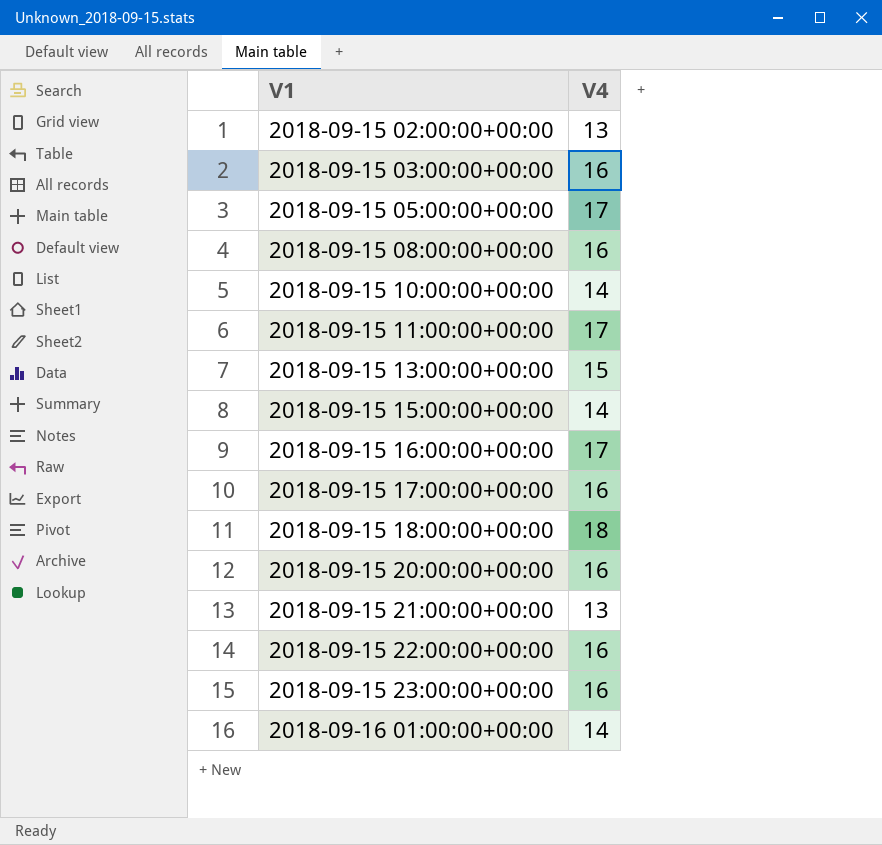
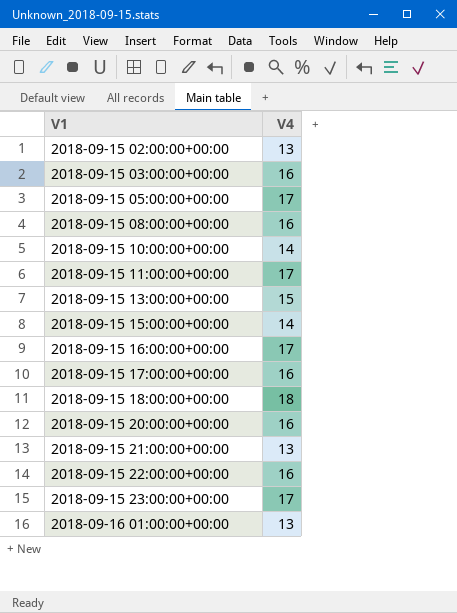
2018-09-15 23:00:00+00:00 | V4: 16 -> 17
2018-09-16 01:00:00+00:00 | V4: 14 -> 13

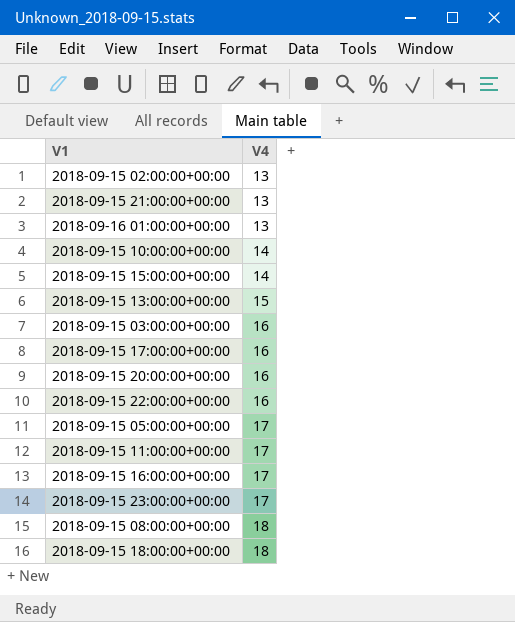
row order: V1 ascending -> V4 ascending
2018-09-15 08:00:00+00:00 | V4: 16 -> 18

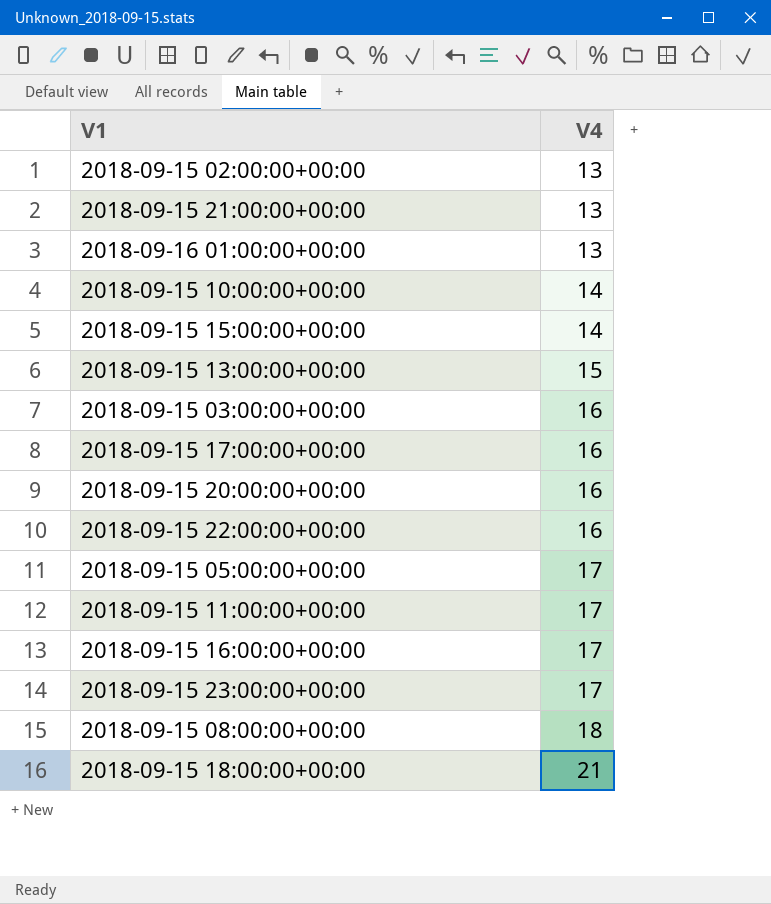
2018-09-15 18:00:00+00:00 | V4: 18 -> 21

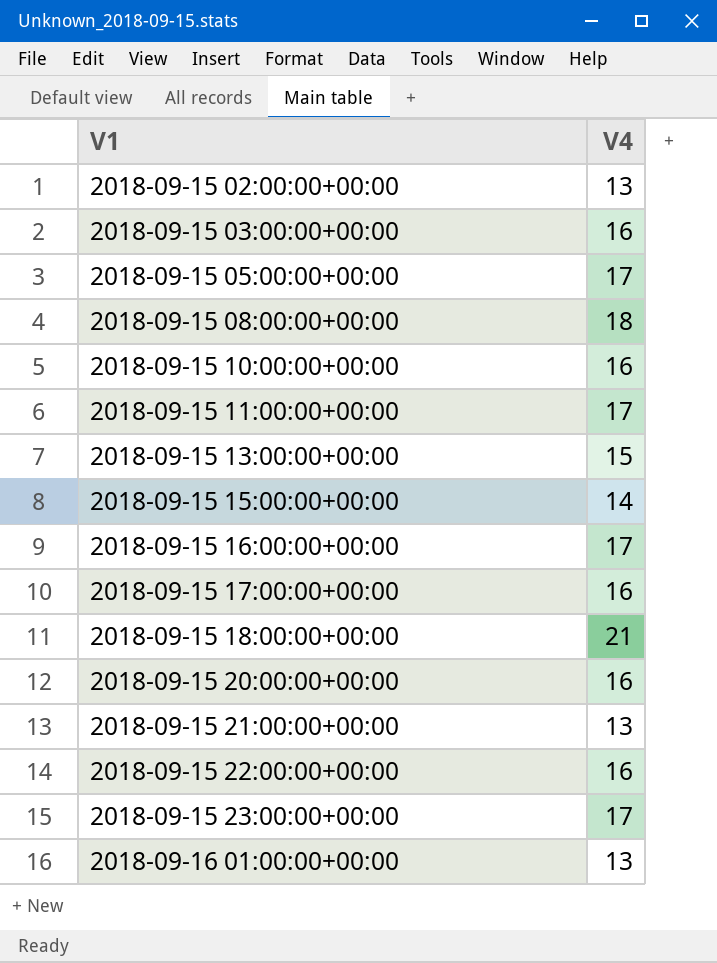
row order: V4 ascending -> V1 ascending
2018-09-15 10:00:00+00:00 | V4: 14 -> 16

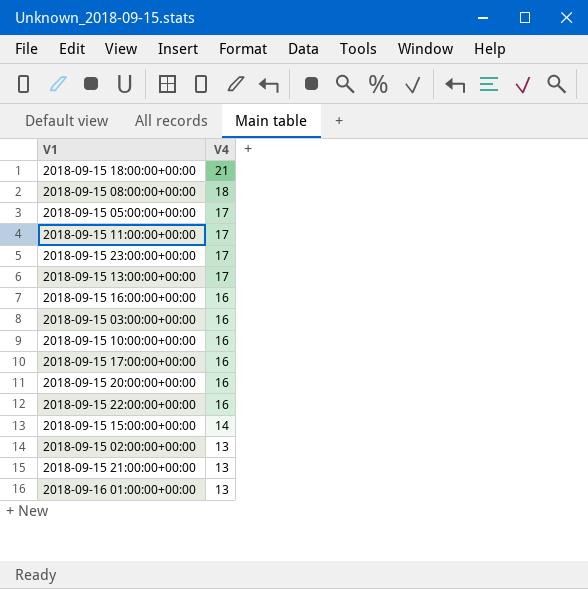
row order: V1 ascending -> V4 descending
2018-09-15 13:00:00+00:00 | V4: 15 -> 17
2018-09-15 16:00:00+00:00 | V4: 17 -> 16

